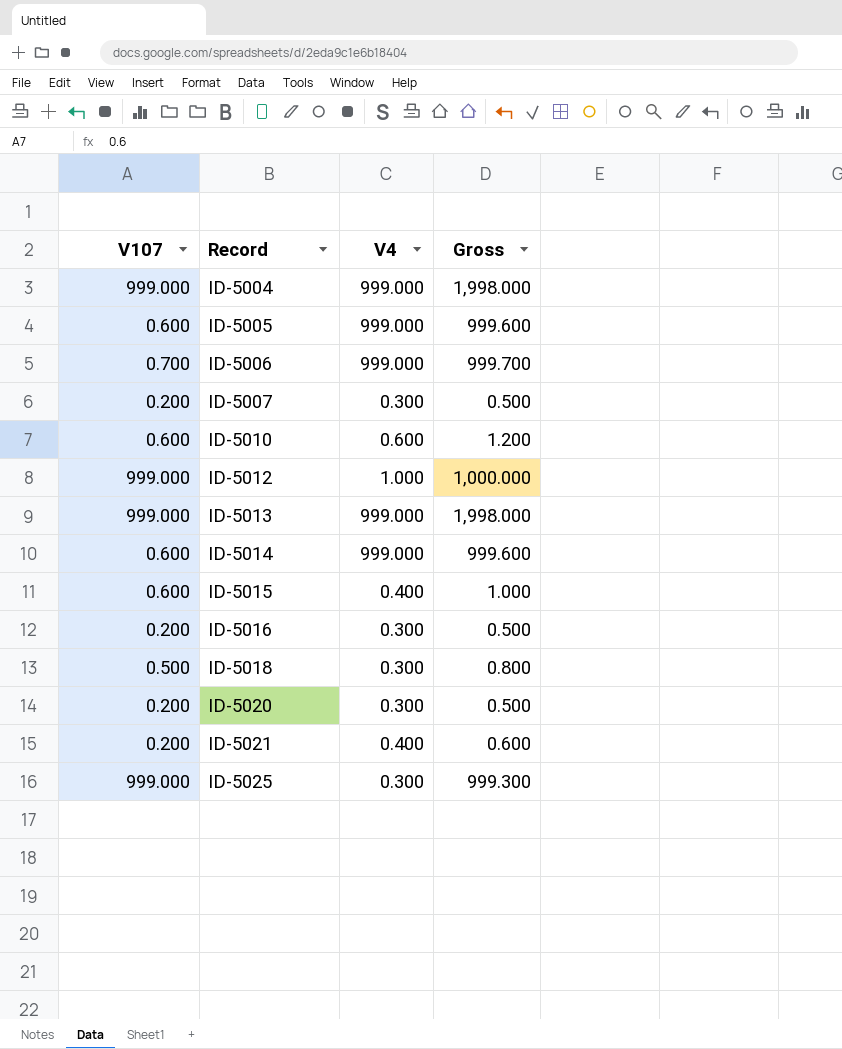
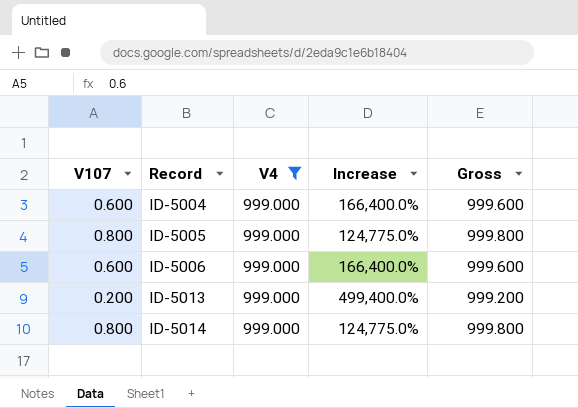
filter: none -> V4 = 999.000
column Increase | formula: none -> ([V4] - [V107]) / [V107]
ID-5004 | V107: 999.000 -> 0.600
ID-5004 | Gross: 1,998.000 -> 999.600
ID-5005 | V107: 0.600 -> 0.800
ID-5005 | Gross: 999.600 -> 999.800
ID-5006 | V107: 0.700 -> 0.600
ID-5006 | Gross: 999.700 -> 999.600
ID-5013 | V107: 999.000 -> 0.200
ID-5013 | Gross: 1,998.000 -> 999.200
ID-5014 | V107: 0.600 -> 0.800
ID-5014 | Gross: 999.600 -> 999.800

